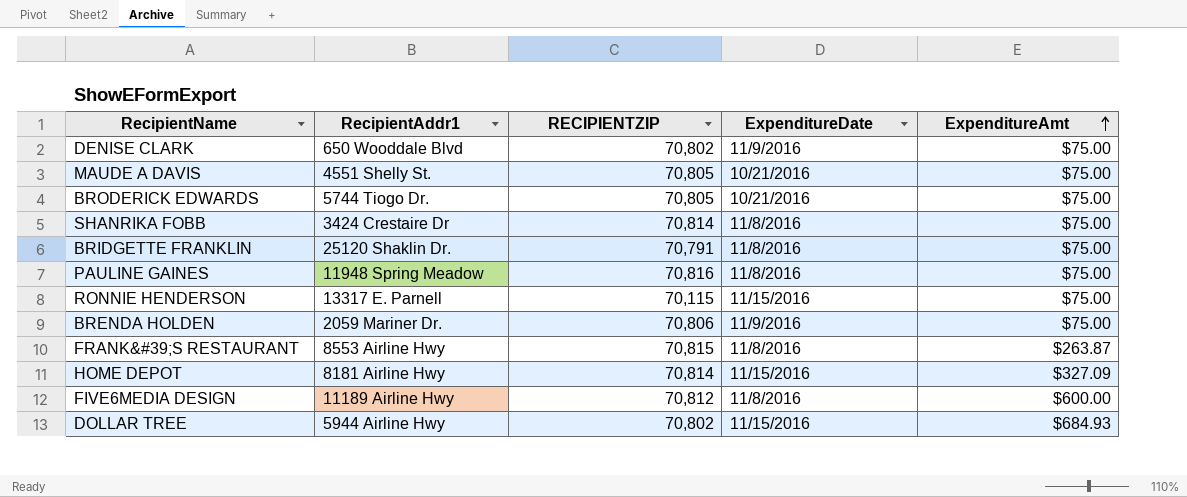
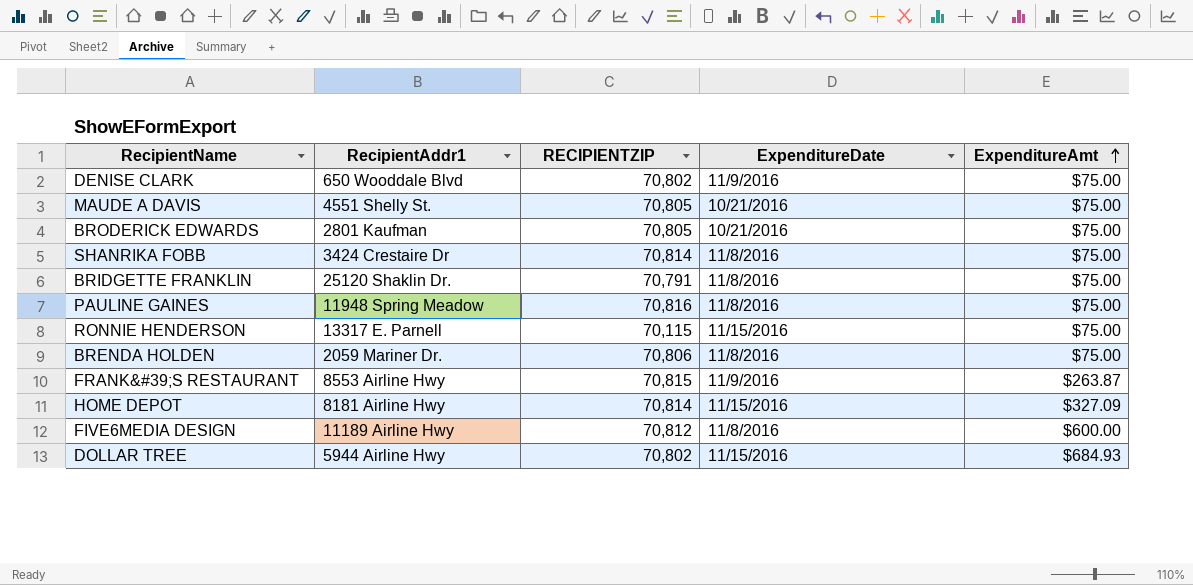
BRODERICK EDWARDS | RecipientAddr1: 5744 Tiogo Dr. -> 2801 Kaufman
BRENDA HOLDEN | ExpenditureDate: 11/9/2016 -> 11/8/2016
FRANK&#39;S RESTAURANT | ExpenditureDate: 11/8/2016 -> 11/9/2016

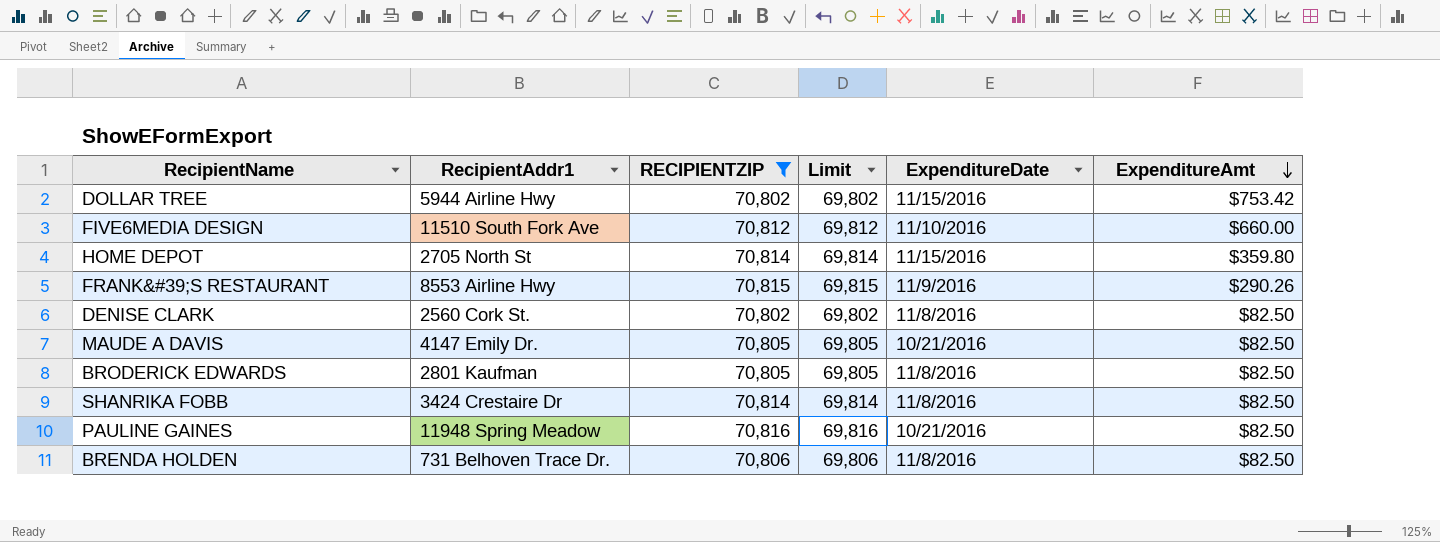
filter: none -> RECIPIENTZIP >= 70,802
row order: ExpenditureAmt ascending -> ExpenditureAmt descending
column Limit | formula: none -> [RECIPIENTZIP] - 1000
DOLLAR TREE | ExpenditureAmt: $684.93 -> $753.42
FIVE6MEDIA DESIGN | RecipientAddr1: 11189 Airline Hwy -> 11510 South Fork Ave
FIVE6MEDIA DESIGN | ExpenditureDate: 11/8/2016 -> 11/10/2016
FIVE6MEDIA DESIGN | ExpenditureAmt: $600.00 -> $660.00
HOME DEPOT | RecipientAddr1: 8181 Airline Hwy -> 2705 North St
HOME DEPOT | ExpenditureAmt: $327.09 -> $359.80
FRANK&#39;S RESTAURANT | ExpenditureAmt: $263.87 -> $290.26
DENISE CLARK | RecipientAddr1: 650 Wooddale Blvd -> 2560 Cork St.
DENISE CLARK | ExpenditureDate: 11/9/2016 -> 11/8/2016
DENISE CLARK | ExpenditureAmt: $75.00 -> $82.50
MAUDE A DAVIS | RecipientAddr1: 4551 Shelly St. -> 4147 Emily Dr.
MAUDE A DAVIS | ExpenditureAmt: $75.00 -> $82.50
BRODERICK EDWARDS | ExpenditureDate: 10/21/2016 -> 11/8/2016
BRODERICK EDWARDS | ExpenditureAmt: $75.00 -> $82.50
SHANRIKA FOBB | ExpenditureAmt: $75.00 -> $82.50
PAULINE GAINES | ExpenditureDate: 11/8/2016 -> 10/21/2016
PAULINE GAINES | ExpenditureAmt: $75.00 -> $82.50
BRENDA HOLDEN | RecipientAddr1: 2059 Mariner Dr. -> 731 Belhoven Trace Dr.
BRENDA HOLDEN | ExpenditureAmt: $75.00 -> $82.50

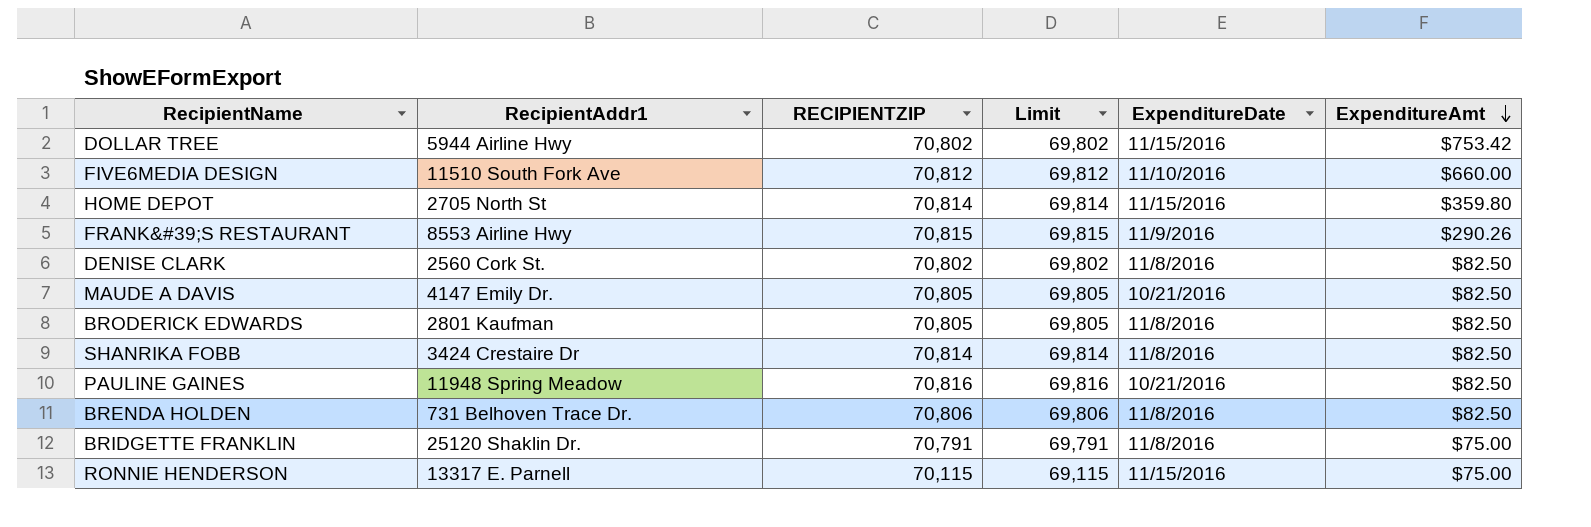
filter: RECIPIENTZIP >= 70,802 -> none

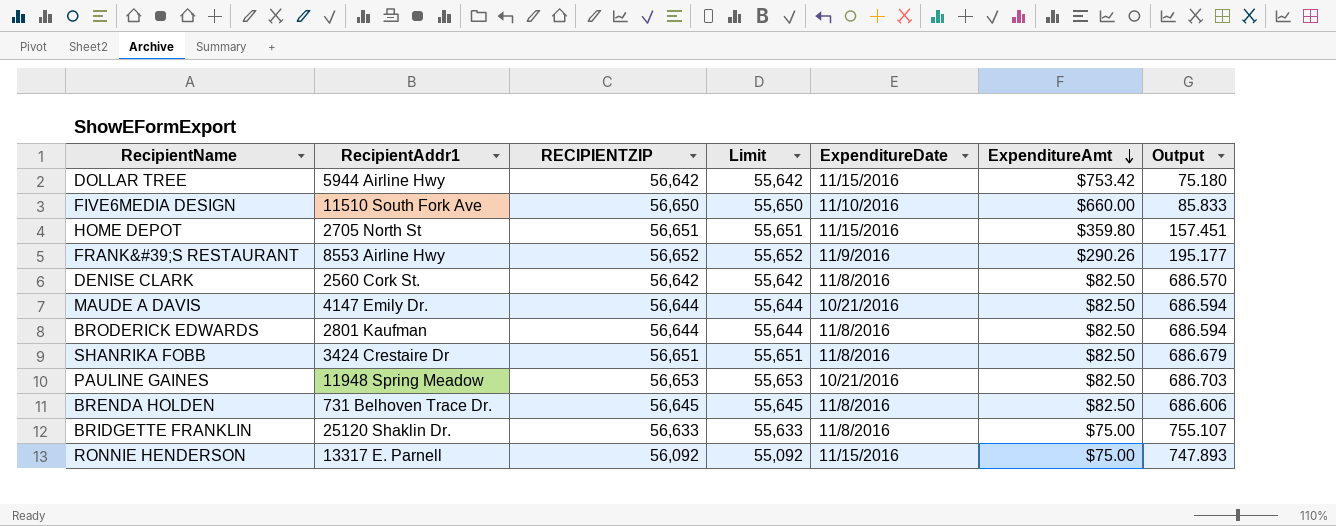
column Output | formula: none -> [RECIPIENTZIP] / [ExpenditureAmt]
DOLLAR TREE | RECIPIENTZIP: 70,802 -> 56,642
DOLLAR TREE | Limit: 69,802 -> 55,642
FIVE6MEDIA DESIGN | RECIPIENTZIP: 70,812 -> 56,650
FIVE6MEDIA DESIGN | Limit: 69,812 -> 55,650
HOME DEPOT | RECIPIENTZIP: 70,814 -> 56,651
HOME DEPOT | Limit: 69,814 -> 55,651
FRANK&#39;S RESTAURANT | RECIPIENTZIP: 70,815 -> 56,652
FRANK&#39;S RESTAURANT | Limit: 69,815 -> 55,652
DENISE CLARK | RECIPIENTZIP: 70,802 -> 56,642
DENISE CLARK | Limit: 69,802 -> 55,642
MAUDE A DAVIS | RECIPIENTZIP: 70,805 -> 56,644
MAUDE A DAVIS | Limit: 69,805 -> 55,644
BRODERICK EDWARDS | RECIPIENTZIP: 70,805 -> 56,644
BRODERICK EDWARDS | Limit: 69,805 -> 55,644
SHANRIKA FOBB | RECIPIENTZIP: 70,814 -> 56,651
SHANRIKA FOBB | Limit: 69,814 -> 55,651
PAULINE GAINES | RECIPIENTZIP: 70,816 -> 56,653
PAULINE GAINES | Limit: 69,816 -> 55,653
BRENDA HOLDEN | RECIPIENTZIP: 70,806 -> 56,645
BRENDA HOLDEN | Limit: 69,806 -> 55,645
BRIDGETTE FRANKLIN | RECIPIENTZIP: 70,791 -> 56,633
BRIDGETTE FRANKLIN | Limit: 69,791 -> 55,633
RONNIE HENDERSON | RECIPIENTZIP: 70,115 -> 56,092
RONNIE HENDERSON | Limit: 69,115 -> 55,092

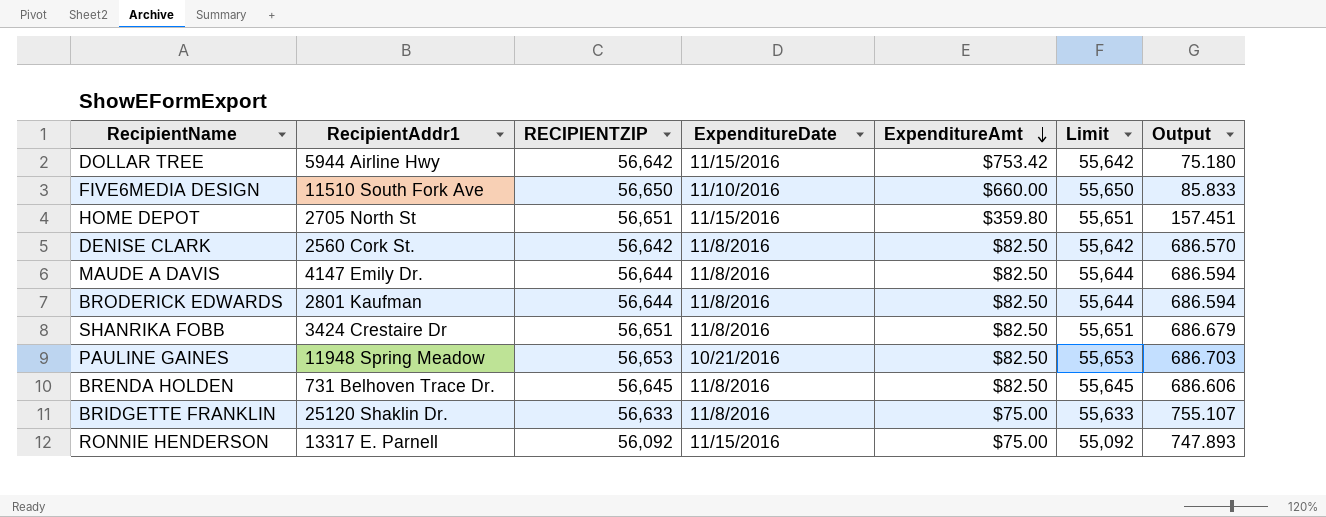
column Limit | position: 4 -> 6
row FRANK&#39;S RESTAURANT: 8553 Airline Hwy | 56,652 | 55,652 | 11/9/2016 | $290.26 | 195.177 -> none
MAUDE A DAVIS | ExpenditureDate: 10/21/2016 -> 11/8/2016

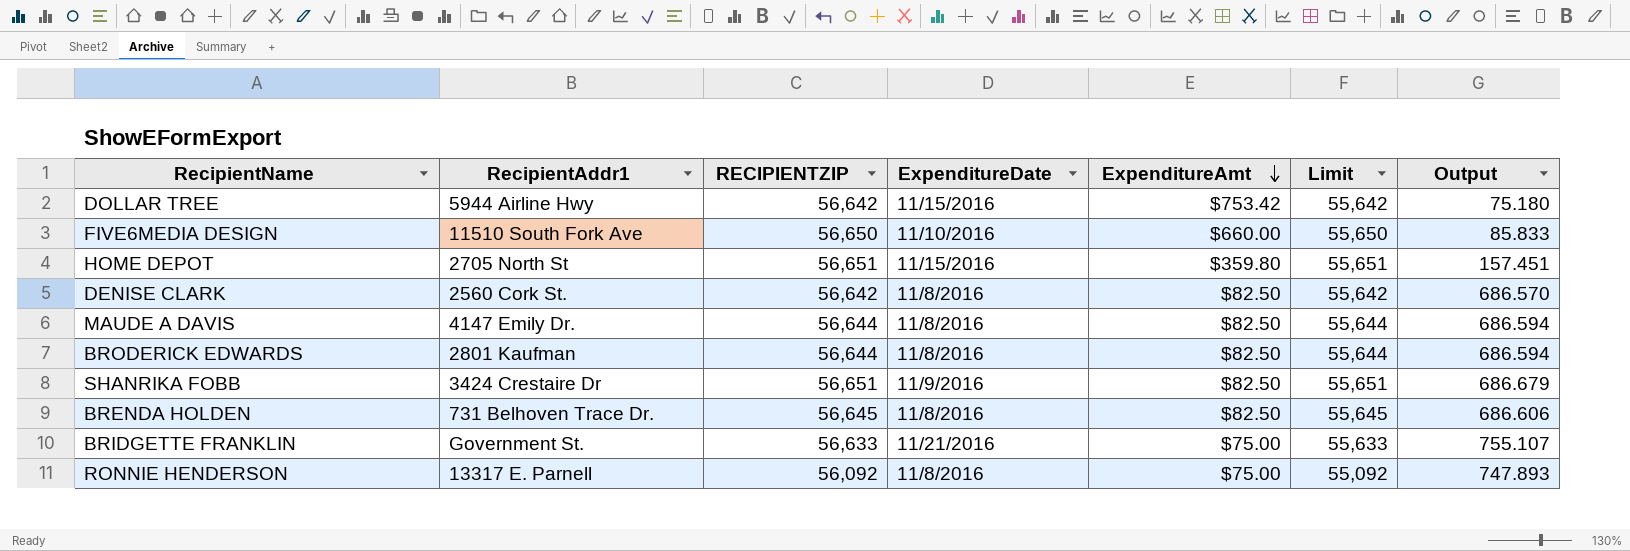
row PAULINE GAINES: 11948 Spring Meadow | 56,653 | 10/21/2016 | $82.50 | 55,653 | 686.703 -> none
SHANRIKA FOBB | ExpenditureDate: 11/8/2016 -> 11/9/2016
BRIDGETTE FRANKLIN | RecipientAddr1: 25120 Shaklin Dr. -> Government St.
BRIDGETTE FRANKLIN | ExpenditureDate: 11/8/2016 -> 11/21/2016
RONNIE HENDERSON | ExpenditureDate: 11/15/2016 -> 11/8/2016

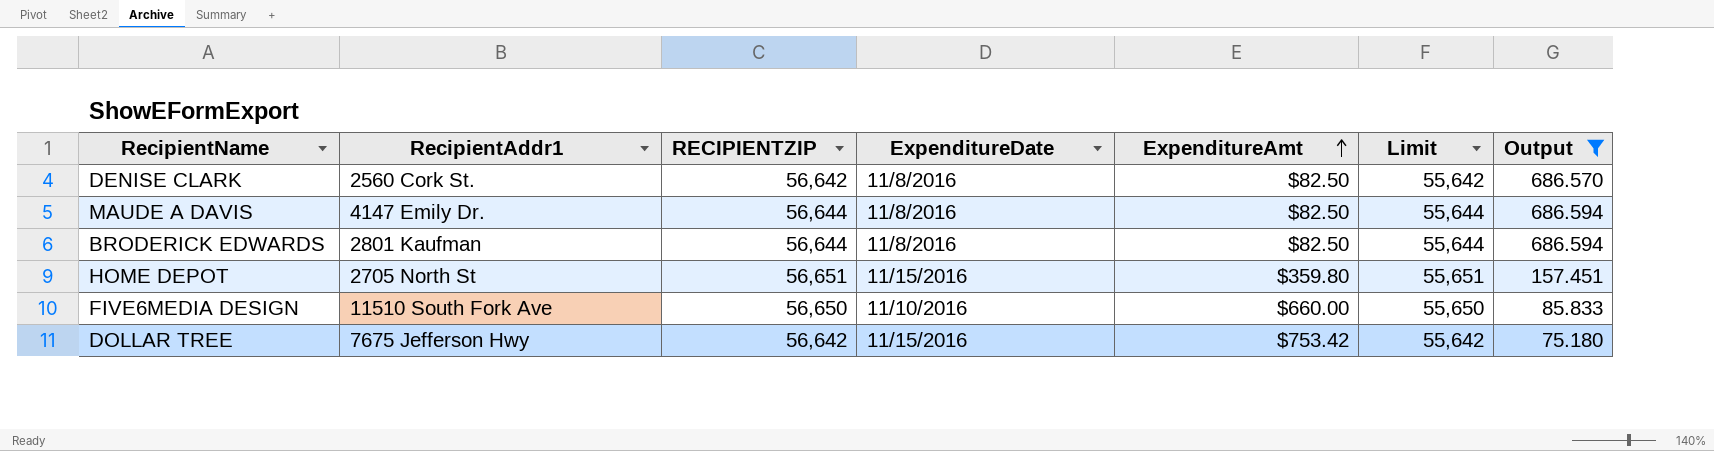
filter: none -> Output <= 686.594
row order: ExpenditureAmt descending -> ExpenditureAmt ascending
DOLLAR TREE | RecipientAddr1: 5944 Airline Hwy -> 7675 Jefferson Hwy

